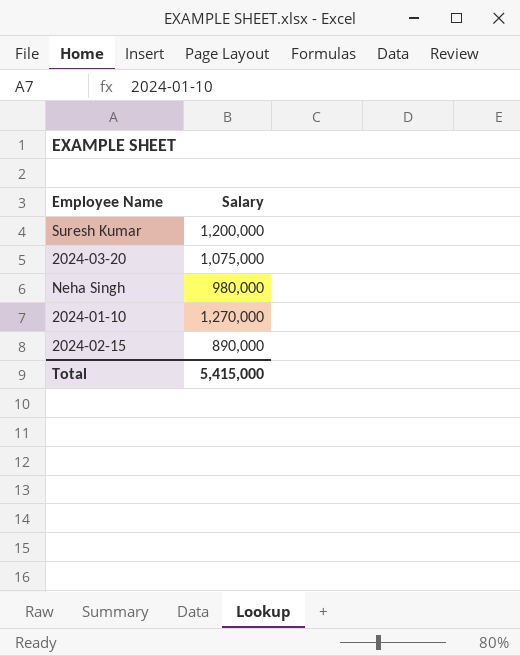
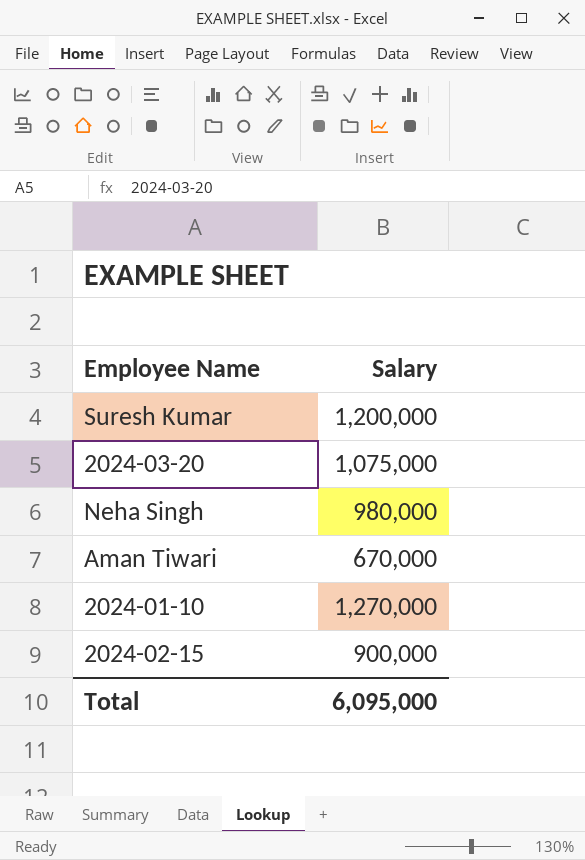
row Aman Tiwari: none -> 670,000
2024-02-15 | Salary: 890,000 -> 900,000
Total | Salary: 5,415,000 -> 6,095,000

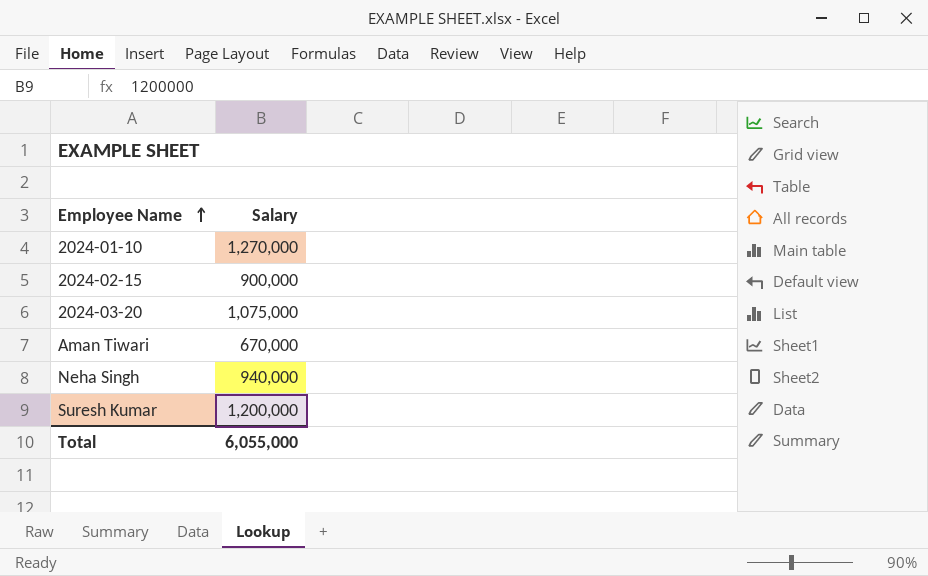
row order: none -> Employee Name ascending
Neha Singh | Salary: 980,000 -> 940,000
Total | Salary: 6,095,000 -> 6,055,000

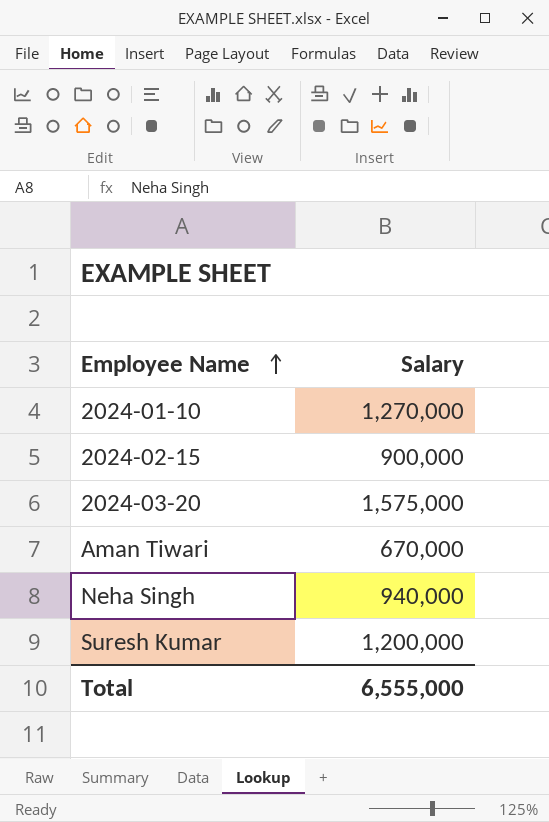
2024-03-20 | Salary: 1,075,000 -> 1,575,000
Total | Salary: 6,055,000 -> 6,555,000

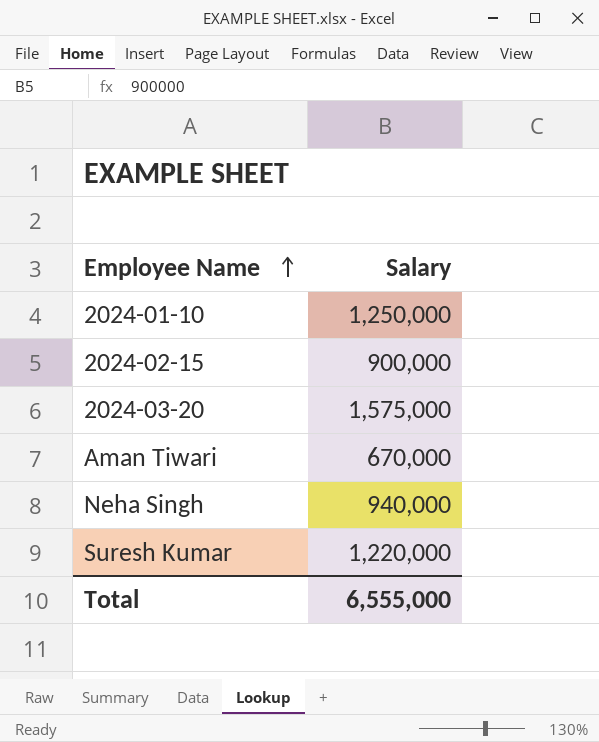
2024-01-10 | Salary: 1,270,000 -> 1,250,000
Suresh Kumar | Salary: 1,200,000 -> 1,220,000

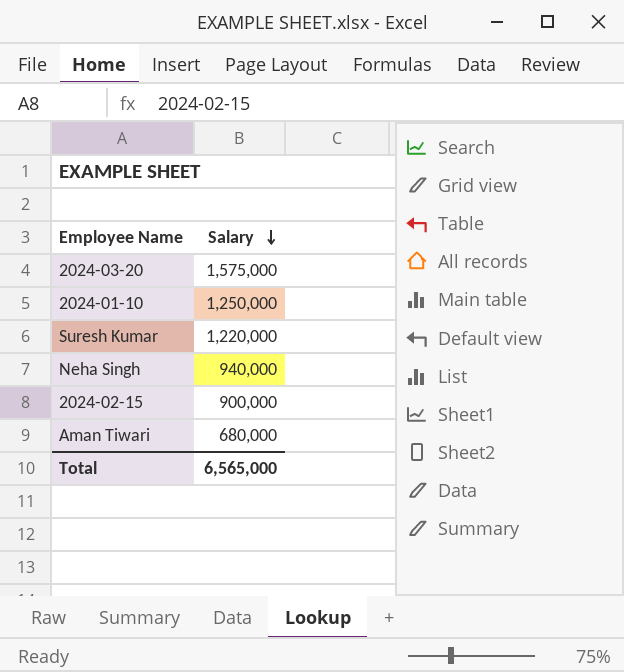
row order: Employee Name ascending -> Salary descending
Aman Tiwari | Salary: 670,000 -> 680,000
Total | Salary: 6,555,000 -> 6,565,000

